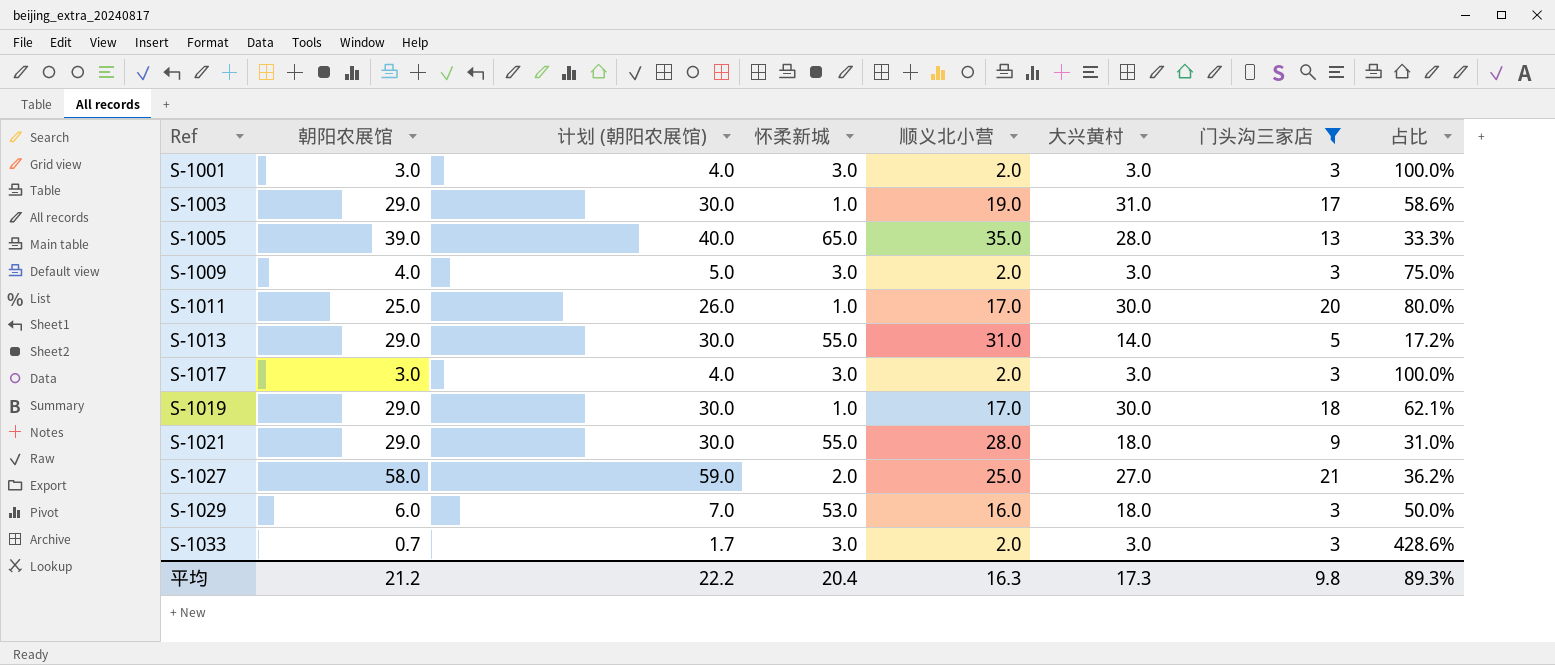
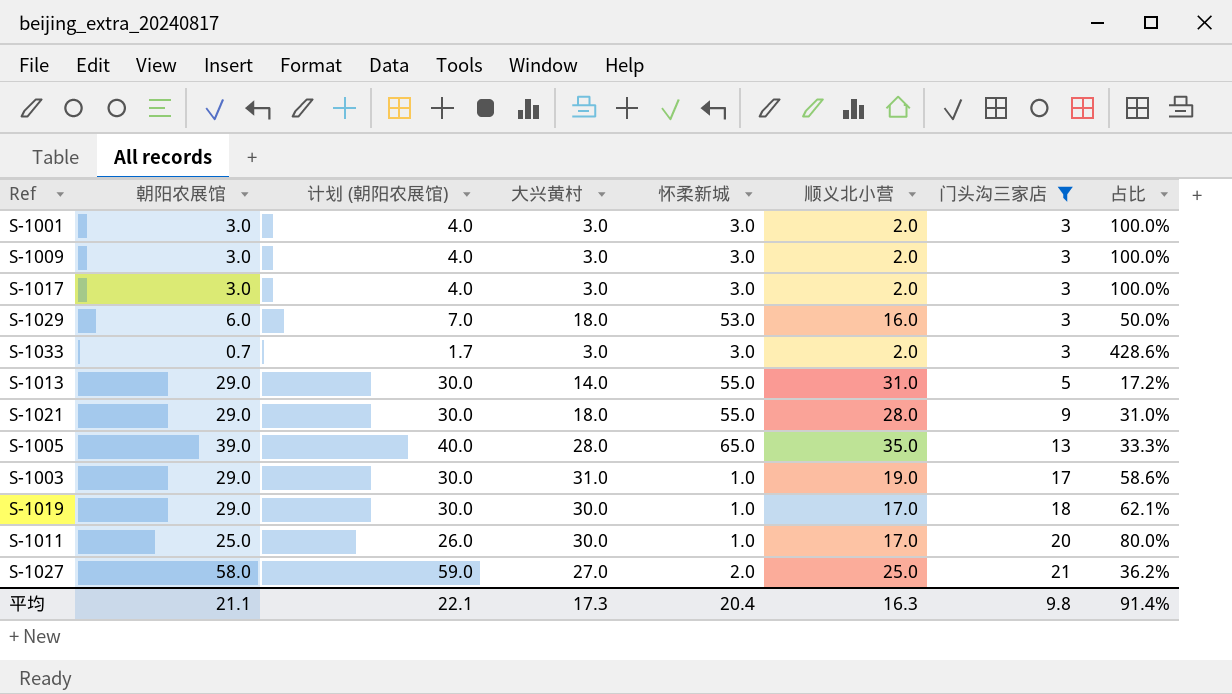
row order: Ref ascending -> 门头沟三家店 ascending
column 大兴黄村 | position: 6 -> 4
S-1009 | 朝阳农展馆: 4.0 -> 3.0
S-1009 | 计划 (朝阳农展馆): 5.0 -> 4.0
S-1009 | 占比: 75.0% -> 100.0%
平均 | 朝阳农展馆: 21.2 -> 21.1
平均 | 计划 (朝阳农展馆): 22.2 -> 22.1
平均 | 占比: 89.3% -> 91.4%

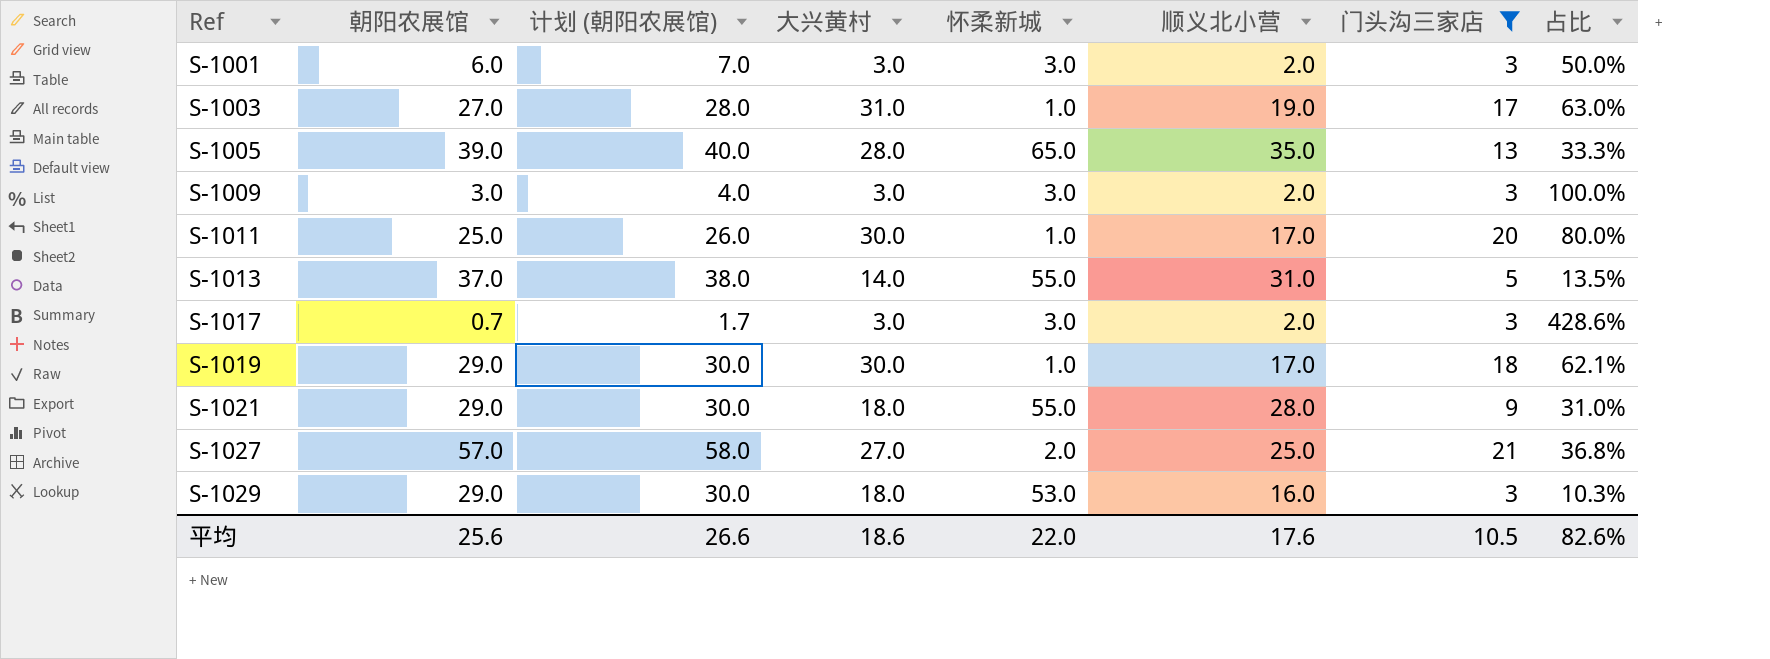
row order: 门头沟三家店 ascending -> Ref ascending
row S-1033: 0.7 | 1.7 | 3.0 | 3.0 | 2.0 | 3 | 428.6% -> none
S-1001 | 朝阳农展馆: 3.0 -> 6.0
S-1001 | 计划 (朝阳农展馆): 4.0 -> 7.0
S-1001 | 占比: 100.0% -> 50.0%
S-1003 | 朝阳农展馆: 29.0 -> 27.0
S-1003 | 计划 (朝阳农展馆): 30.0 -> 28.0
S-1003 | 占比: 58.6% -> 63.0%
S-1013 | 朝阳农展馆: 29.0 -> 37.0
S-1013 | 计划 (朝阳农展馆): 30.0 -> 38.0
S-1013 | 占比: 17.2% -> 13.5%
S-1017 | 朝阳农展馆: 3.0 -> 0.7
S-1017 | 计划 (朝阳农展馆): 4.0 -> 1.7
S-1017 | 占比: 100.0% -> 428.6%
S-1027 | 朝阳农展馆: 58.0 -> 57.0
S-1027 | 计划 (朝阳农展馆): 59.0 -> 58.0
S-1027 | 占比: 36.2% -> 36.8%
S-1029 | 朝阳农展馆: 6.0 -> 29.0
S-1029 | 计划 (朝阳农展馆): 7.0 -> 30.0
S-1029 | 占比: 50.0% -> 10.3%
平均 | 朝阳农展馆: 21.1 -> 25.6
平均 | 计划 (朝阳农展馆): 22.1 -> 26.6
平均 | 大兴黄村: 17.3 -> 18.6
平均 | 怀柔新城: 20.4 -> 22.0
平均 | 顺义北小营: 16.3 -> 17.6
平均 | 门头沟三家店: 9.8 -> 10.5
平均 | 占比: 91.4% -> 82.6%

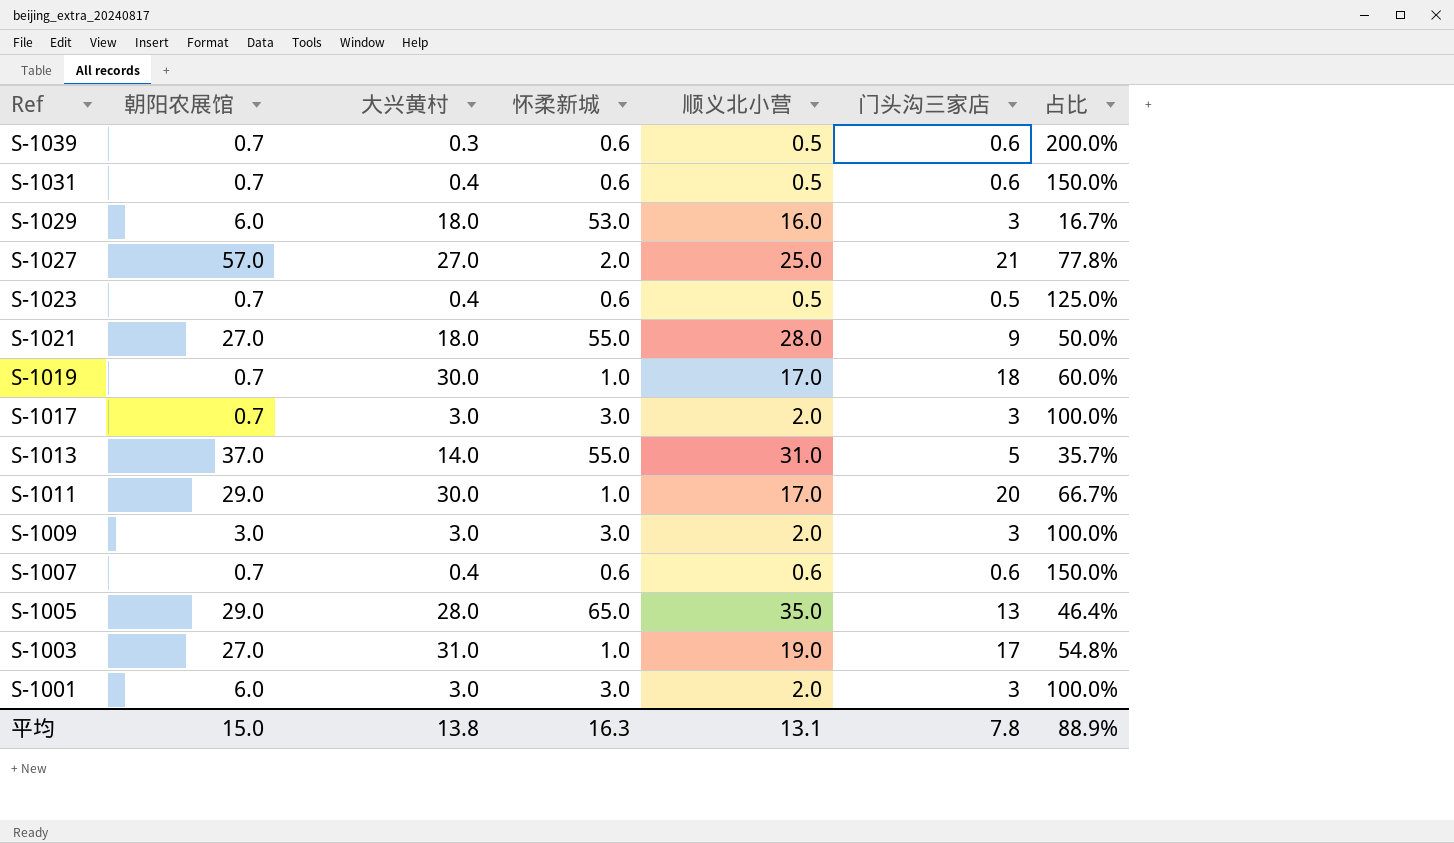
filter: 门头沟三家店 >= 3 -> none
row order: Ref ascending -> Ref descending
column 计划 (朝阳农展馆) | formula: [朝阳农展馆] + 1 -> none
column 占比 | formula: [门头沟三家店] / [朝阳农展馆] -> [门头沟三家店] / [大兴黄村]
S-1029 | 朝阳农展馆: 29.0 -> 6.0
S-1021 | 朝阳农展馆: 29.0 -> 27.0
S-1019 | 朝阳农展馆: 29.0 -> 0.7
S-1011 | 朝阳农展馆: 25.0 -> 29.0
S-1005 | 朝阳农展馆: 39.0 -> 29.0
平均 | 朝阳农展馆: 25.6 -> 15.0
平均 | 大兴黄村: 18.6 -> 13.8
平均 | 怀柔新城: 22.0 -> 16.3
平均 | 顺义北小营: 17.6 -> 13.1
平均 | 门头沟三家店: 10.5 -> 7.8
平均 | 占比: 82.6% -> 88.9%

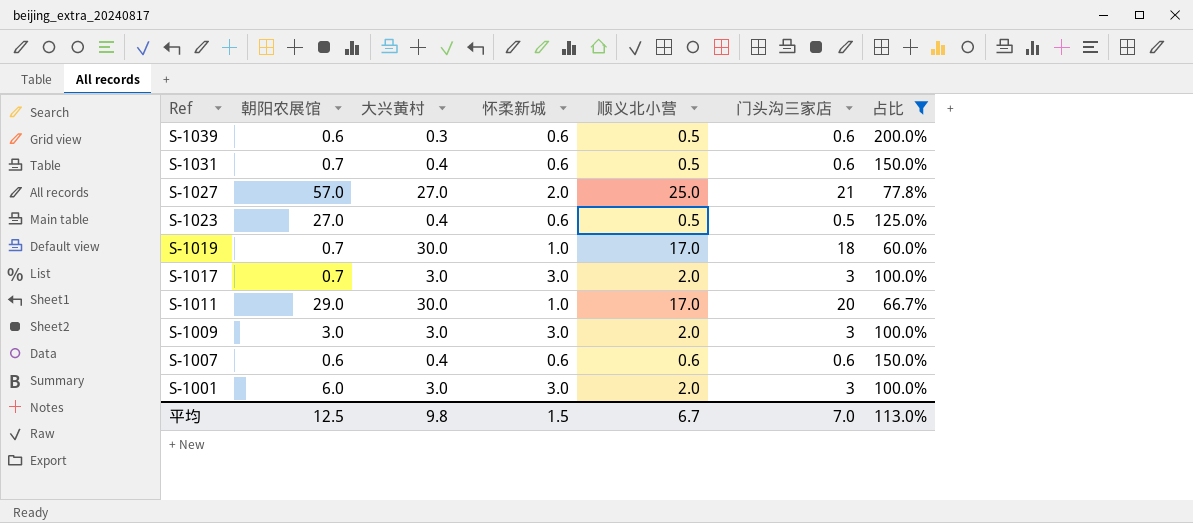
filter: none -> 占比 >= 60.0%
S-1039 | 朝阳农展馆: 0.7 -> 0.6
S-1023 | 朝阳农展馆: 0.7 -> 27.0
S-1007 | 朝阳农展馆: 0.7 -> 0.6
平均 | 朝阳农展馆: 15.0 -> 12.5
平均 | 大兴黄村: 13.8 -> 9.8
平均 | 怀柔新城: 16.3 -> 1.5
平均 | 顺义北小营: 13.1 -> 6.7
平均 | 门头沟三家店: 7.8 -> 7.0
平均 | 占比: 88.9% -> 113.0%

